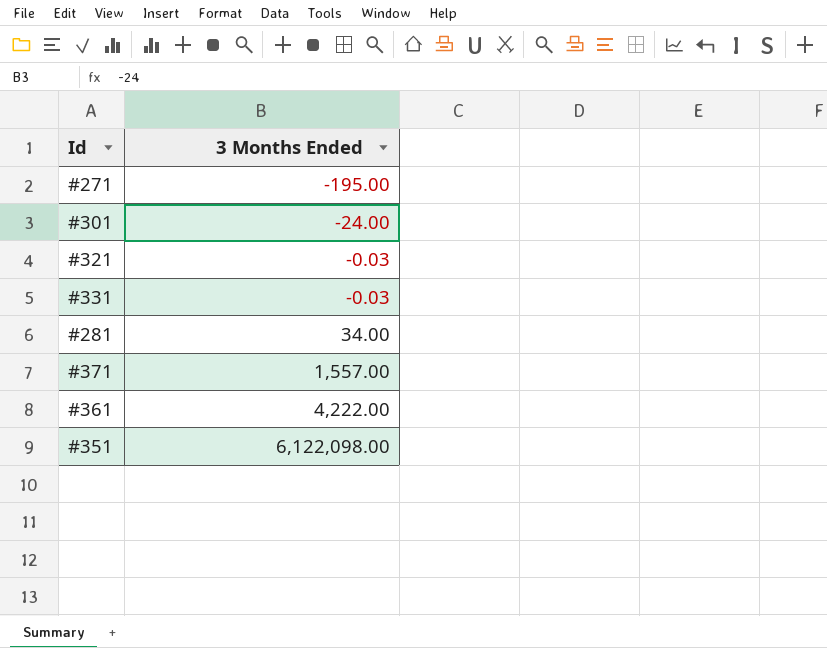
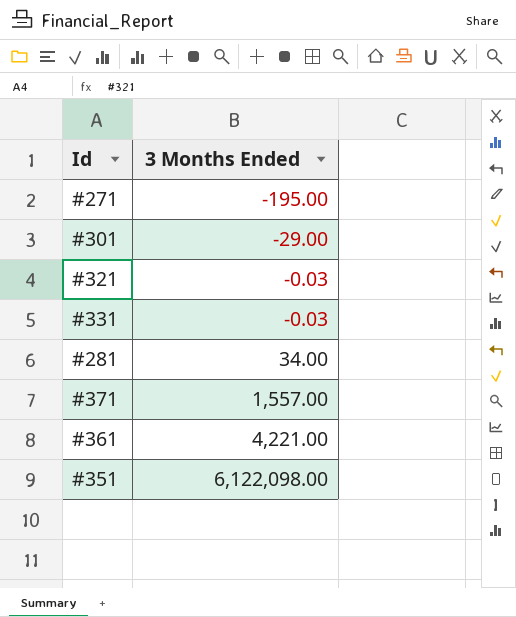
#301 | 3 Months Ended: -24.00 -> -29.00
#361 | 3 Months Ended: 4,222.00 -> 4,221.00

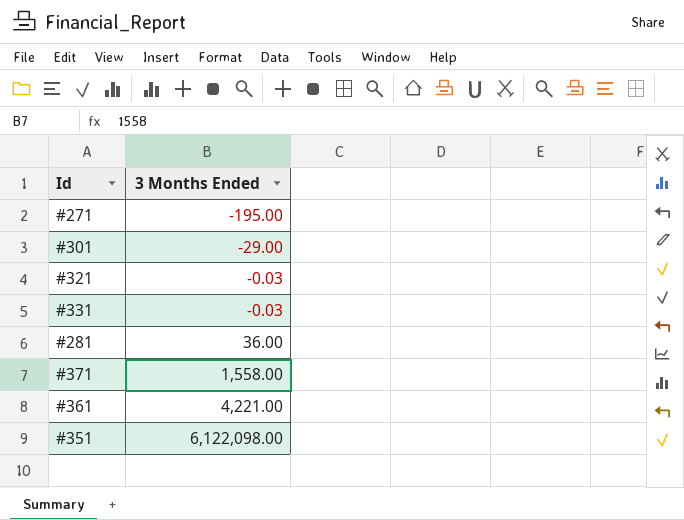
#281 | 3 Months Ended: 34.00 -> 36.00
#371 | 3 Months Ended: 1,557.00 -> 1,558.00

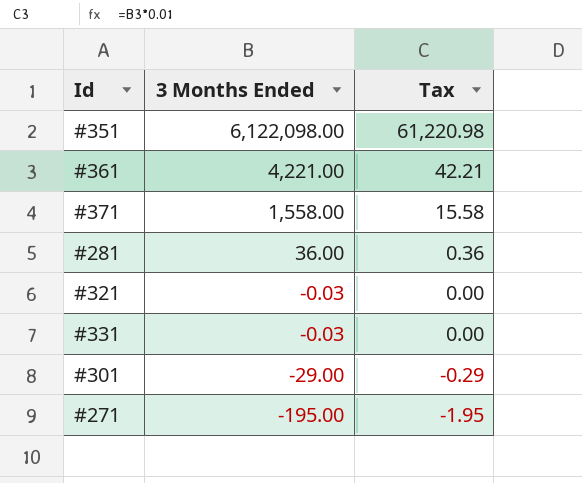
row order: 3 Months Ended ascending -> 3 Months Ended descending
column Tax | formula: none -> [3 Months Ended] * 0.01

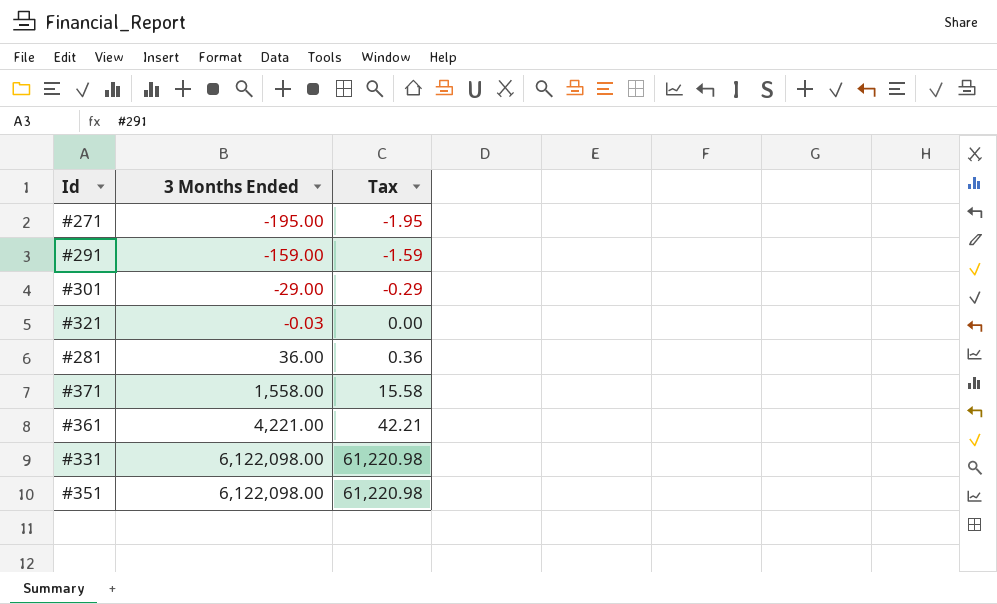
row order: 3 Months Ended descending -> 3 Months Ended ascending
row #291: none -> -159.00 | -1.59
#331 | 3 Months Ended: -0.03 -> 6,122,098.00
#331 | Tax: 0.00 -> 61,220.98

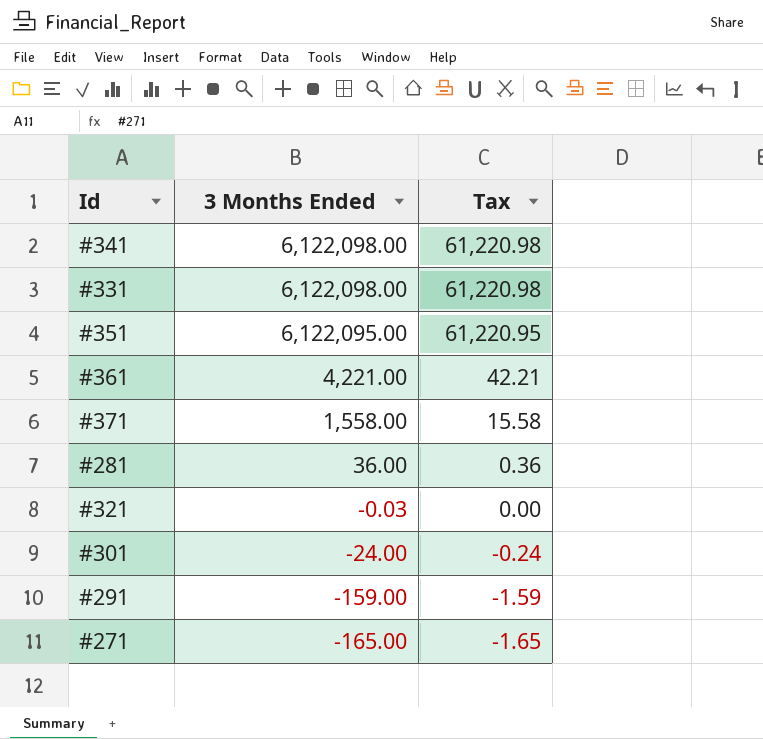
row order: 3 Months Ended ascending -> 3 Months Ended descending
row #341: none -> 6,122,098.00 | 61,220.98
#351 | 3 Months Ended: 6,122,098.00 -> 6,122,095.00
#351 | Tax: 61,220.98 -> 61,220.95
#301 | 3 Months Ended: -29.00 -> -24.00
#301 | Tax: -0.29 -> -0.24
#271 | 3 Months Ended: -195.00 -> -165.00
#271 | Tax: -1.95 -> -1.65

